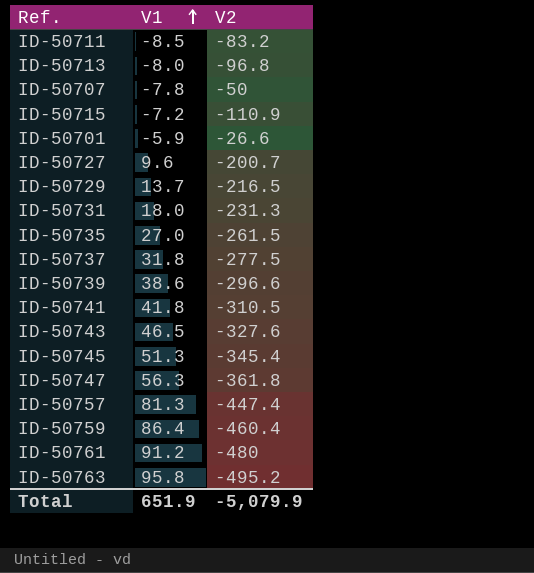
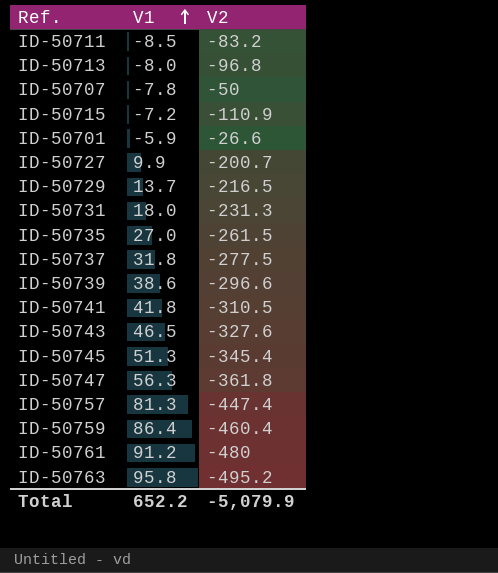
ID-50727 | V1: 9.6 -> 9.9
Total | V1: 651.9 -> 652.2

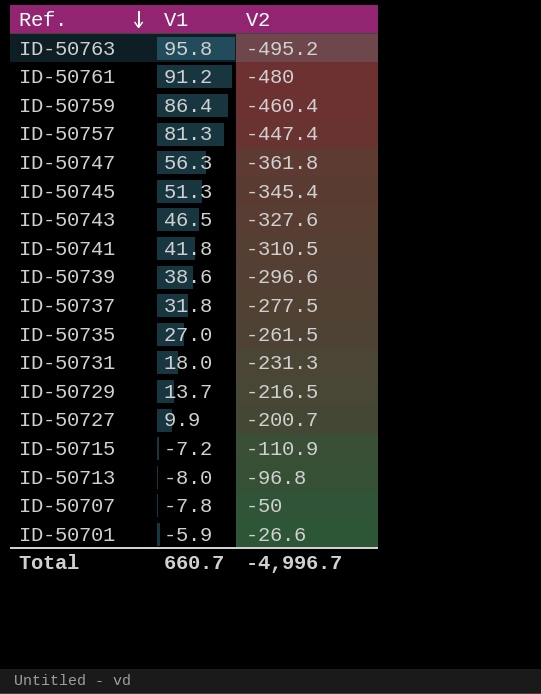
row order: V1 ascending -> Ref. descending
row ID-50711: -8.5 | -83.2 -> none
Total | V1: 652.2 -> 660.7
Total | V2: -5,079.9 -> -4,996.7

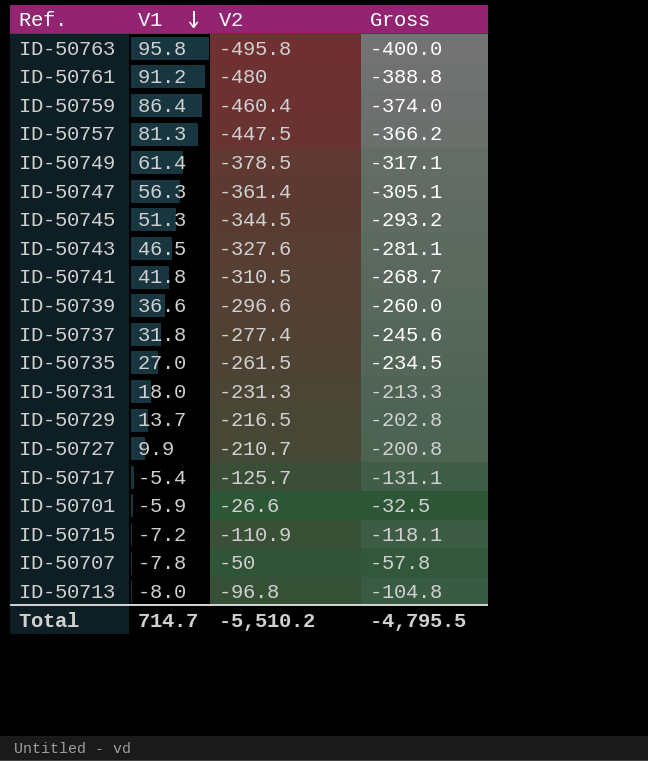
row order: Ref. descending -> V1 descending
column Gross | formula: none -> [V1] + [V2]
ID-50763 | V2: -495.2 -> -495.8
ID-50757 | V2: -447.4 -> -447.5
row ID-50749: none -> 61.4 | -378.5 | -317.1
ID-50747 | V2: -361.8 -> -361.4
ID-50745 | V2: -345.4 -> -344.5
ID-50739 | V1: 38.6 -> 36.6
ID-50737 | V2: -277.5 -> -277.4
ID-50727 | V2: -200.7 -> -210.7
row ID-50717: none -> -5.4 | -125.7 | -131.1
Total | V1: 660.7 -> 714.7
Total | V2: -4,996.7 -> -5,510.2

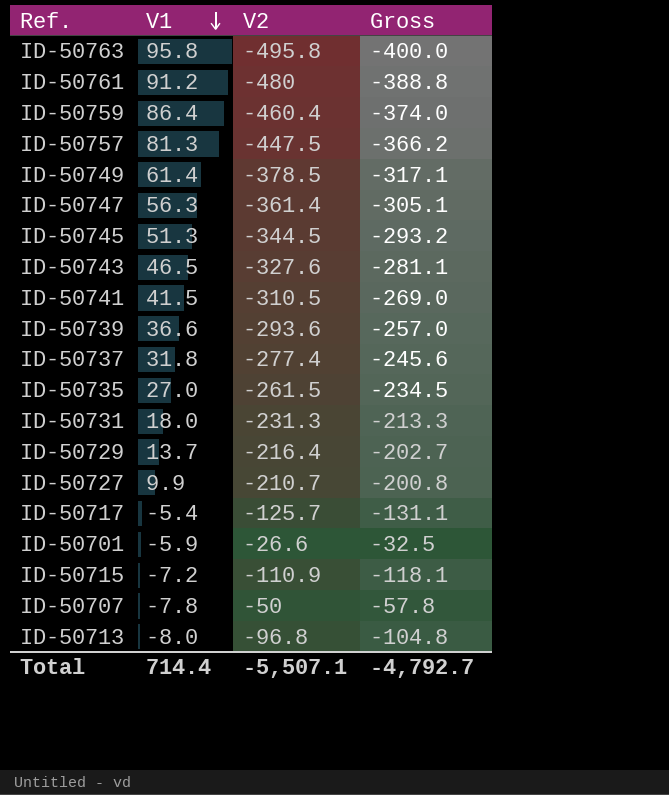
ID-50741 | V1: 41.8 -> 41.5
ID-50741 | Gross: -268.7 -> -269.0
ID-50739 | V2: -296.6 -> -293.6
ID-50739 | Gross: -260.0 -> -257.0
ID-50729 | V2: -216.5 -> -216.4
ID-50729 | Gross: -202.8 -> -202.7
Total | V1: 714.7 -> 714.4
Total | V2: -5,510.2 -> -5,507.1
Total | Gross: -4,795.5 -> -4,792.7

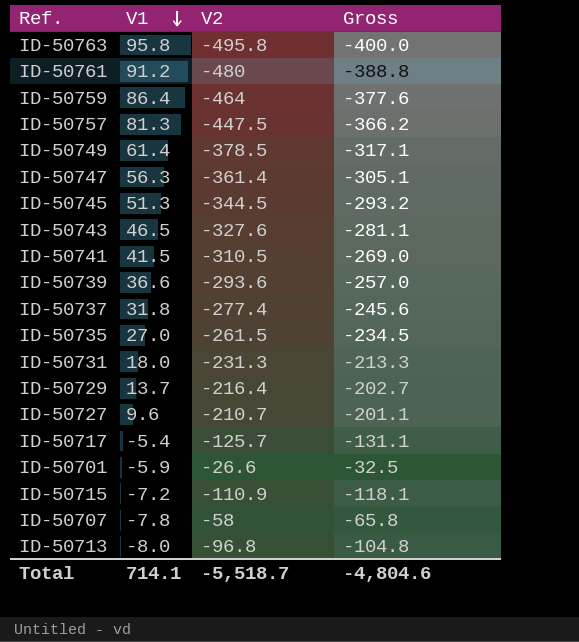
ID-50759 | V2: -460.4 -> -464
ID-50759 | Gross: -374.0 -> -377.6
ID-50727 | V1: 9.9 -> 9.6
ID-50727 | Gross: -200.8 -> -201.1
ID-50707 | V2: -50 -> -58
ID-50707 | Gross: -57.8 -> -65.8
Total | V1: 714.4 -> 714.1
Total | V2: -5,507.1 -> -5,518.7
Total | Gross: -4,792.7 -> -4,804.6

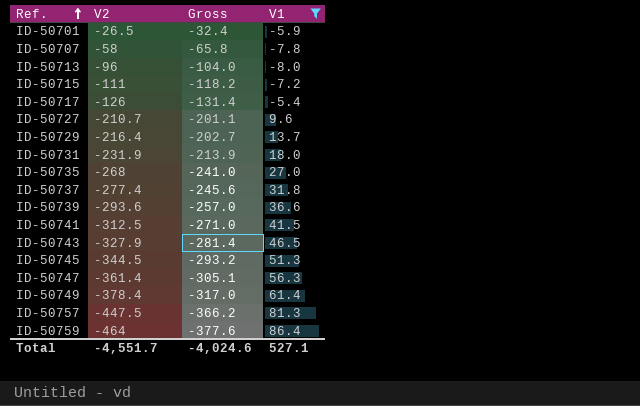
filter: none -> V1 <= 86.4
row order: V1 descending -> Ref. ascending
column V1 | position: 2 -> 4
ID-50701 | V2: -26.6 -> -26.5
ID-50701 | Gross: -32.5 -> -32.4
ID-50713 | V2: -96.8 -> -96
ID-50713 | Gross: -104.8 -> -104.0
ID-50715 | V2: -110.9 -> -111
ID-50715 | Gross: -118.1 -> -118.2
ID-50717 | V2: -125.7 -> -126
ID-50717 | Gross: -131.1 -> -131.4
ID-50731 | V2: -231.3 -> -231.9
ID-50731 | Gross: -213.3 -> -213.9
ID-50735 | V2: -261.5 -> -268
ID-50735 | Gross: -234.5 -> -241.0
ID-50741 | V2: -310.5 -> -312.5
ID-50741 | Gross: -269.0 -> -271.0
ID-50743 | V2: -327.6 -> -327.9
ID-50743 | Gross: -281.1 -> -281.4
ID-50749 | V2: -378.5 -> -378.4
ID-50749 | Gross: -317.1 -> -317.0
Total | V2: -5,518.7 -> -4,551.7
Total | Gross: -4,804.6 -> -4,024.6
Total | V1: 714.1 -> 527.1

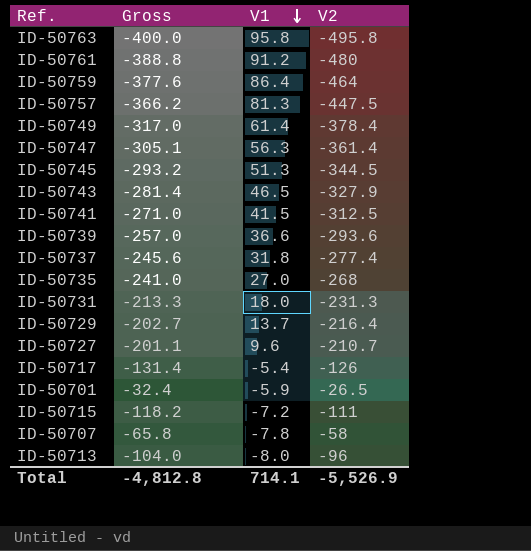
filter: V1 <= 86.4 -> none
row order: Ref. ascending -> V1 descending
column V2 | position: 2 -> 4
ID-50731 | Gross: -213.9 -> -213.3
ID-50731 | V2: -231.9 -> -231.3
Total | Gross: -4,024.6 -> -4,812.8
Total | V1: 527.1 -> 714.1
Total | V2: -4,551.7 -> -5,526.9

